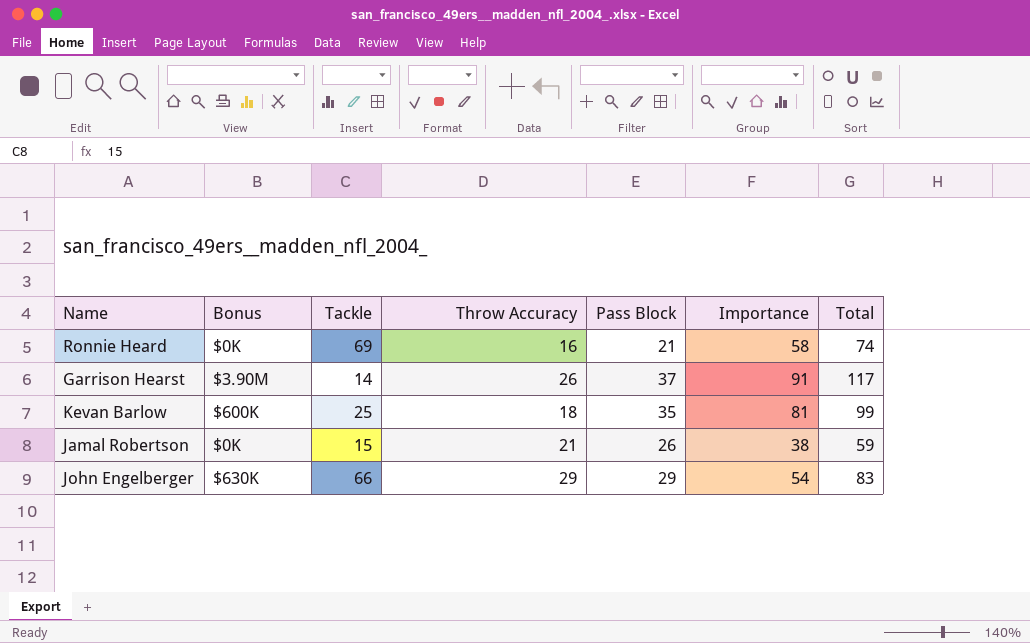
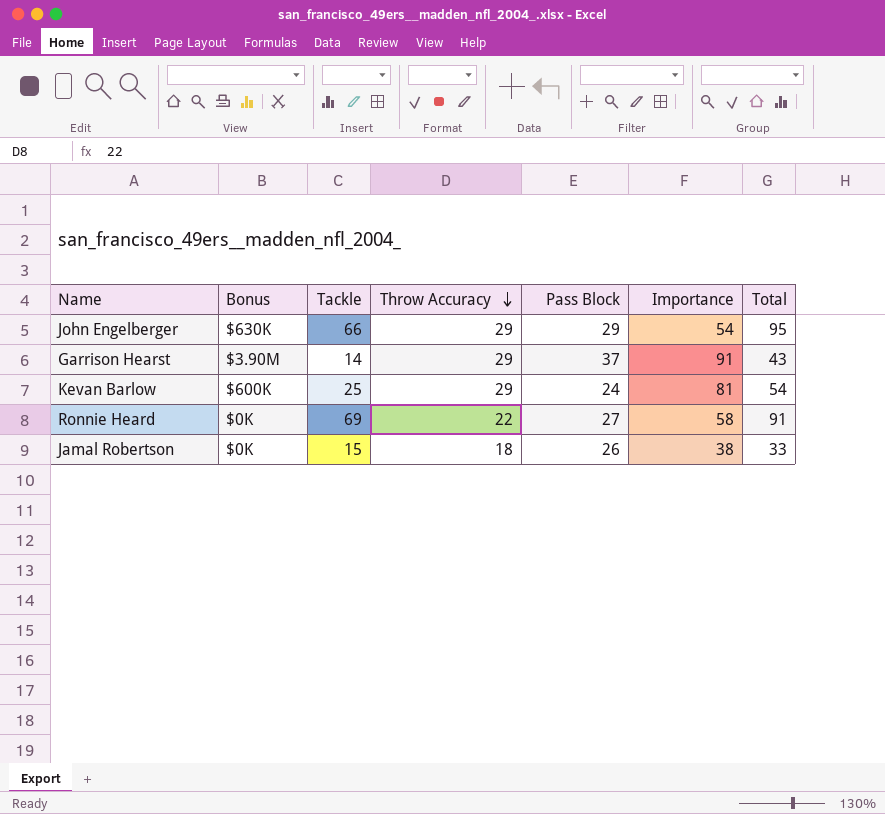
row order: none -> Throw Accuracy descending
column Total | formula: [Throw Accuracy] + [Importance] -> [Tackle] + [Throw Accuracy]
Garrison Hearst | Throw Accuracy: 26 -> 29
Kevan Barlow | Throw Accuracy: 18 -> 29
Kevan Barlow | Pass Block: 35 -> 24
Ronnie Heard | Throw Accuracy: 16 -> 22
Ronnie Heard | Pass Block: 21 -> 27
Jamal Robertson | Throw Accuracy: 21 -> 18

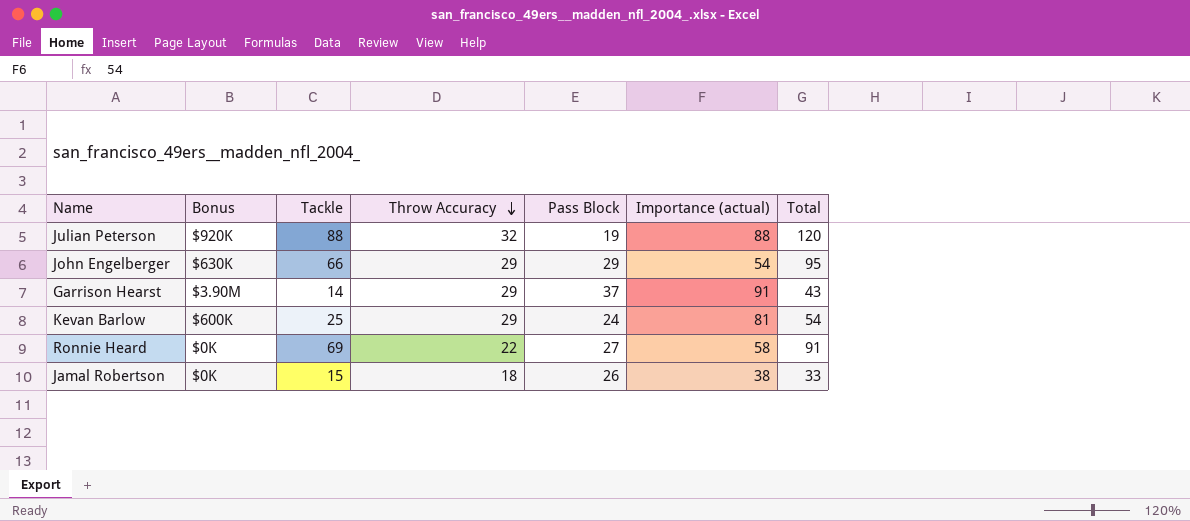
column name: Importance -> Importance (actual)
row Julian Peterson: none -> $920K | 88 | 32 | 19 | 88 | 120

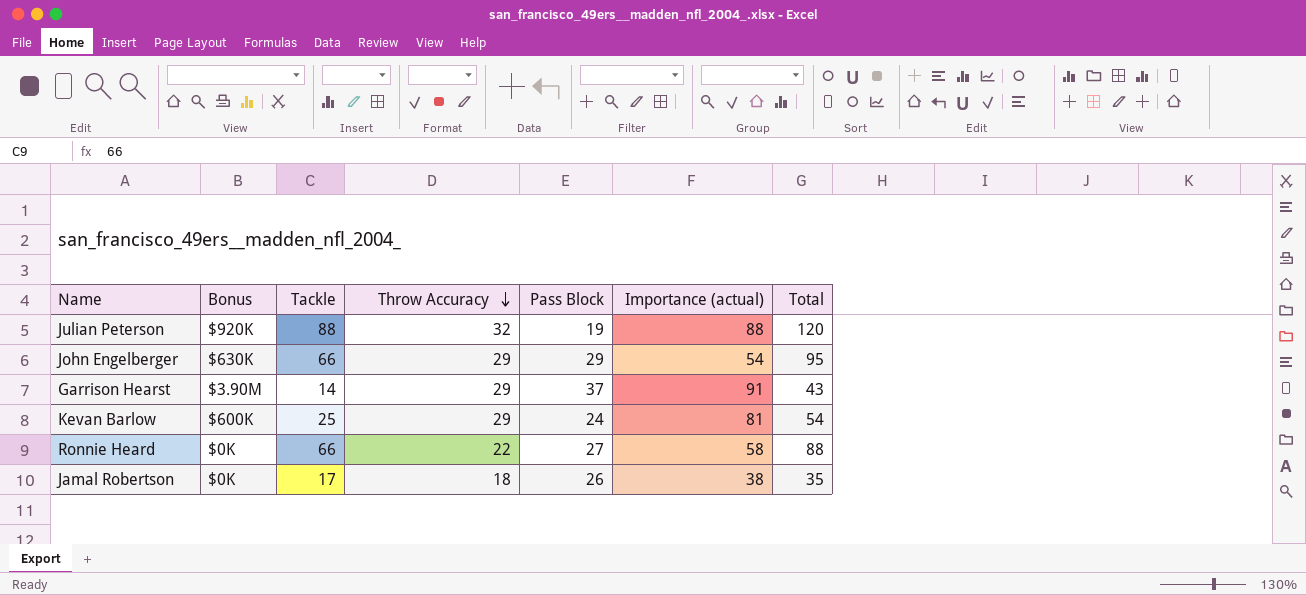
Ronnie Heard | Tackle: 69 -> 66
Ronnie Heard | Total: 91 -> 88
Jamal Robertson | Tackle: 15 -> 17
Jamal Robertson | Total: 33 -> 35

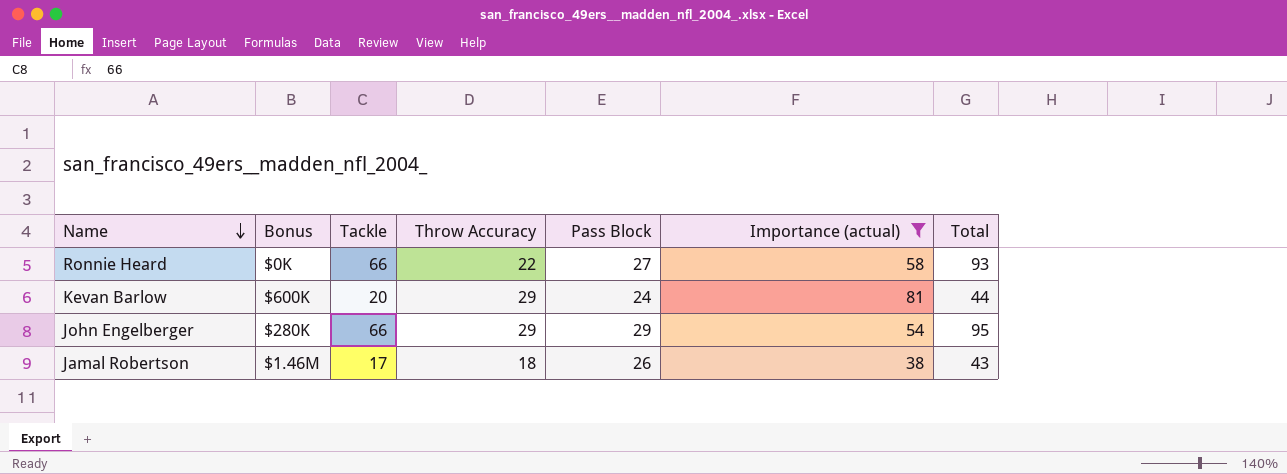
filter: none -> Importance (actual) <= 81
row order: Throw Accuracy descending -> Name descending
column Total | formula: [Tackle] + [Throw Accuracy] -> [Tackle] + [Pass Block]
Kevan Barlow | Tackle: 25 -> 20
John Engelberger | Bonus: $630K -> $280K
Jamal Robertson | Bonus: $0K -> $1.46M

